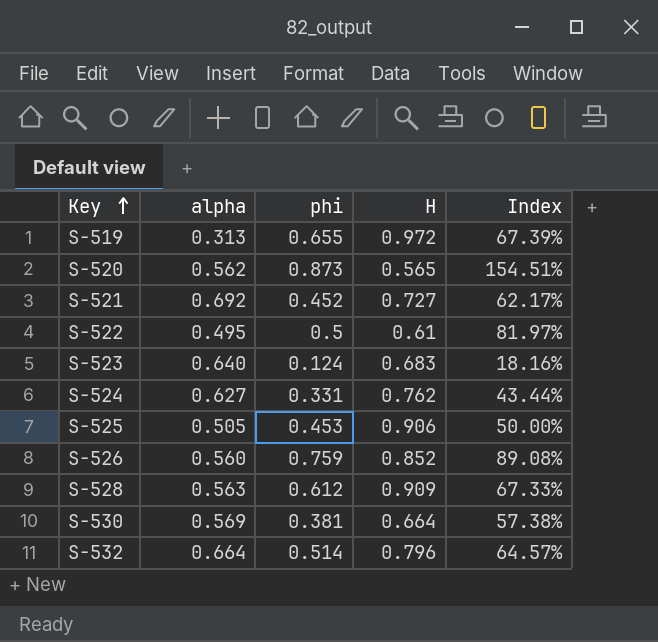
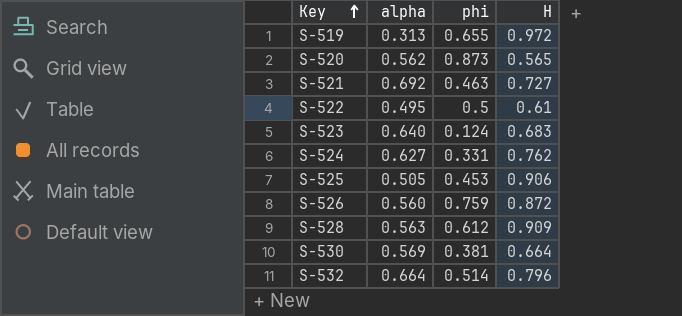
column Index | formula: [phi] / [H] -> none
S-521 | phi: 0.452 -> 0.463
S-526 | H: 0.852 -> 0.872

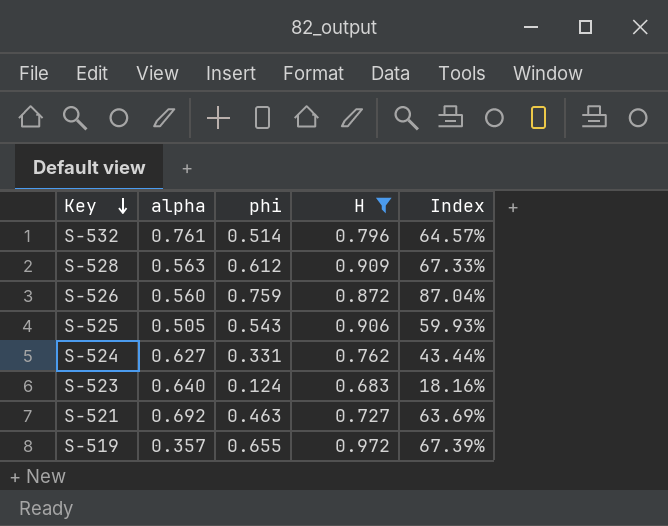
filter: none -> H >= 0.683
row order: Key ascending -> Key descending
column Index | formula: none -> [phi] / [H]
S-532 | alpha: 0.664 -> 0.761
S-525 | phi: 0.453 -> 0.543
S-519 | alpha: 0.313 -> 0.357

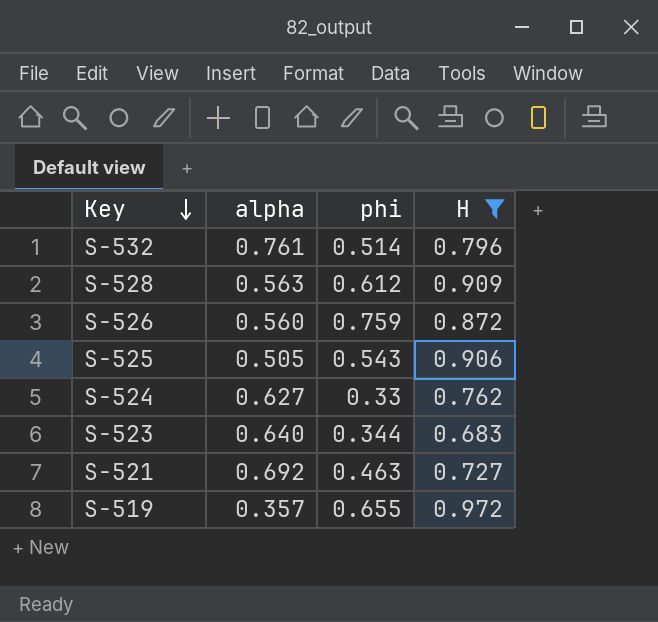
column Index | formula: [phi] / [H] -> none
S-524 | phi: 0.331 -> 0.33
S-523 | phi: 0.124 -> 0.344

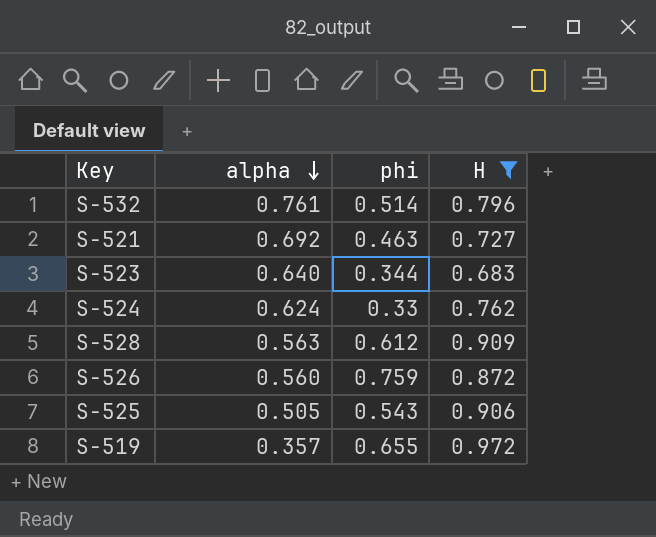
row order: Key descending -> alpha descending
S-524 | alpha: 0.627 -> 0.624

